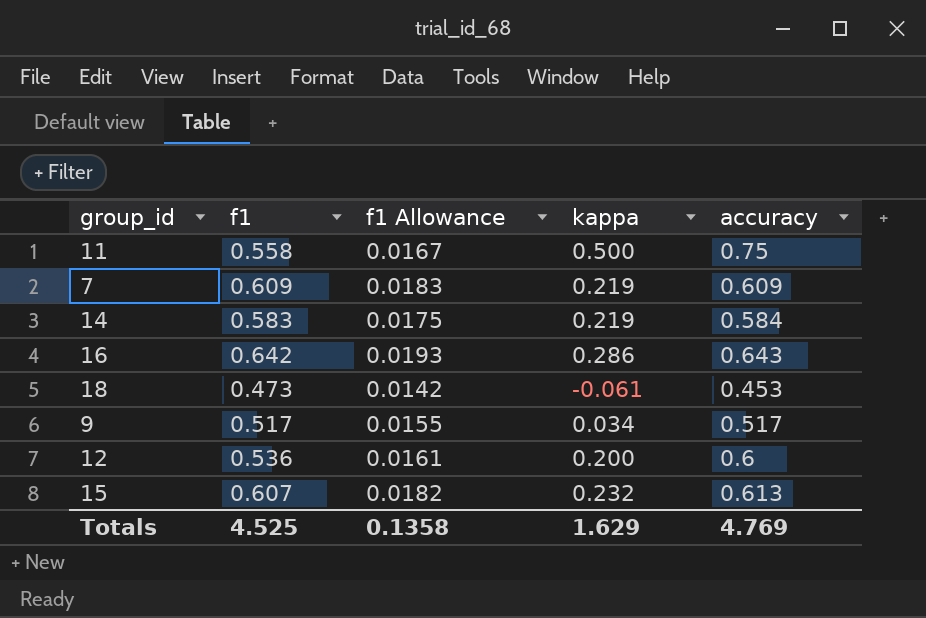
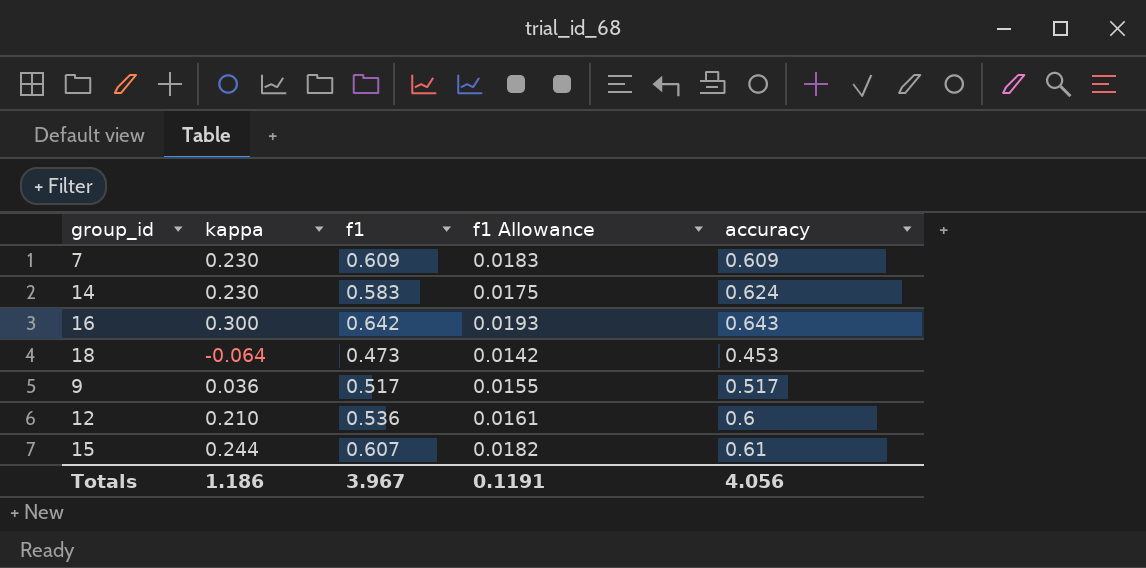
column kappa | position: 4 -> 2
row 11: 0.558 | 0.0167 | 0.500 | 0.75 -> none
7 | kappa: 0.219 -> 0.230
14 | kappa: 0.219 -> 0.230
14 | accuracy: 0.584 -> 0.624
16 | kappa: 0.286 -> 0.300
18 | kappa: -0.061 -> -0.064
9 | kappa: 0.034 -> 0.036
12 | kappa: 0.200 -> 0.210
15 | kappa: 0.232 -> 0.244
15 | accuracy: 0.613 -> 0.61
Totals | kappa: 1.629 -> 1.186
Totals | f1: 4.525 -> 3.967
Totals | f1 Allowance: 0.1358 -> 0.1191
Totals | accuracy: 4.769 -> 4.056

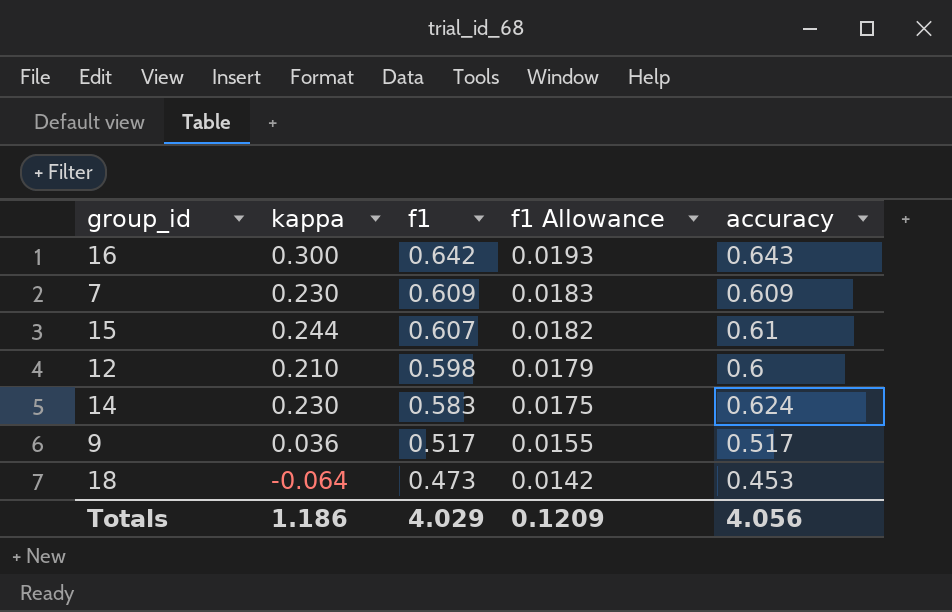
row order: none -> f1 descending
12 | f1: 0.536 -> 0.598
12 | f1 Allowance: 0.0161 -> 0.0179
Totals | f1: 3.967 -> 4.029
Totals | f1 Allowance: 0.1191 -> 0.1209

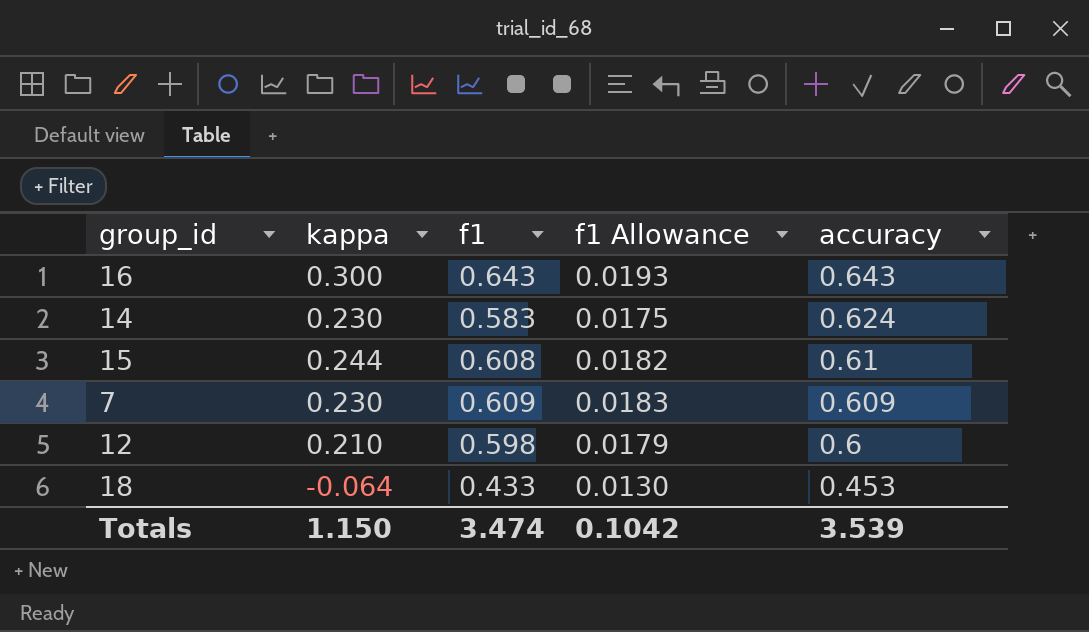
row order: f1 descending -> accuracy descending
row 9: 0.036 | 0.517 | 0.0155 | 0.517 -> none
16 | f1: 0.642 -> 0.643
15 | f1: 0.607 -> 0.608
18 | f1: 0.473 -> 0.433
18 | f1 Allowance: 0.0142 -> 0.0130
Totals | kappa: 1.186 -> 1.150
Totals | f1: 4.029 -> 3.474
Totals | f1 Allowance: 0.1209 -> 0.1042
Totals | accuracy: 4.056 -> 3.539

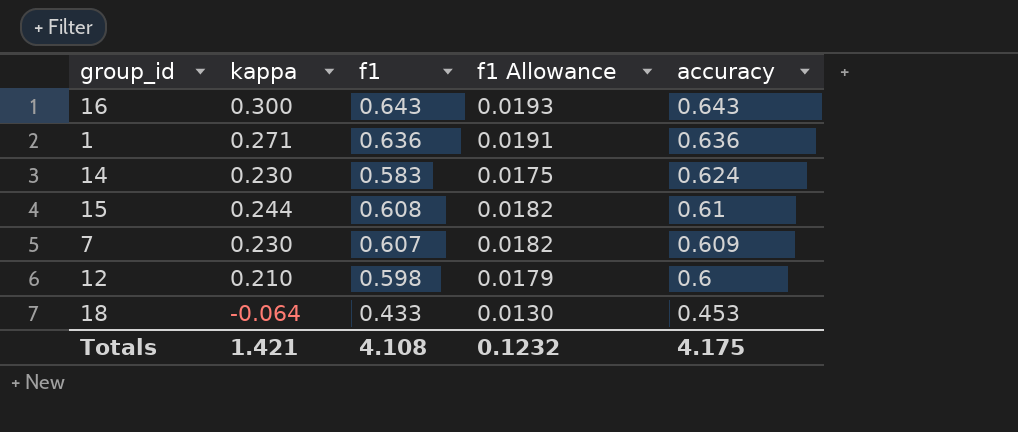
row 1: none -> 0.271 | 0.636 | 0.0191 | 0.636
7 | f1: 0.609 -> 0.607
7 | f1 Allowance: 0.0183 -> 0.0182
Totals | kappa: 1.150 -> 1.421
Totals | f1: 3.474 -> 4.108
Totals | f1 Allowance: 0.1042 -> 0.1232
Totals | accuracy: 3.539 -> 4.175

